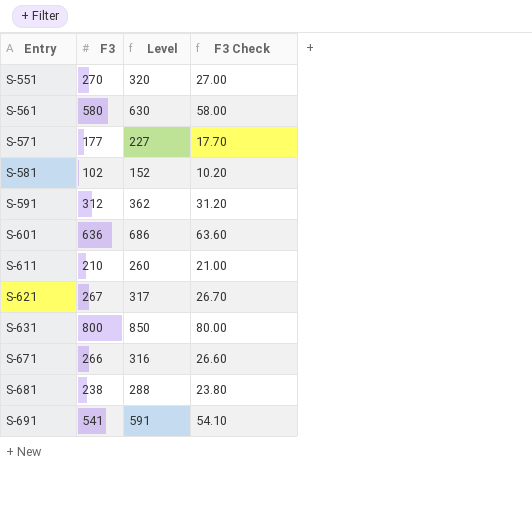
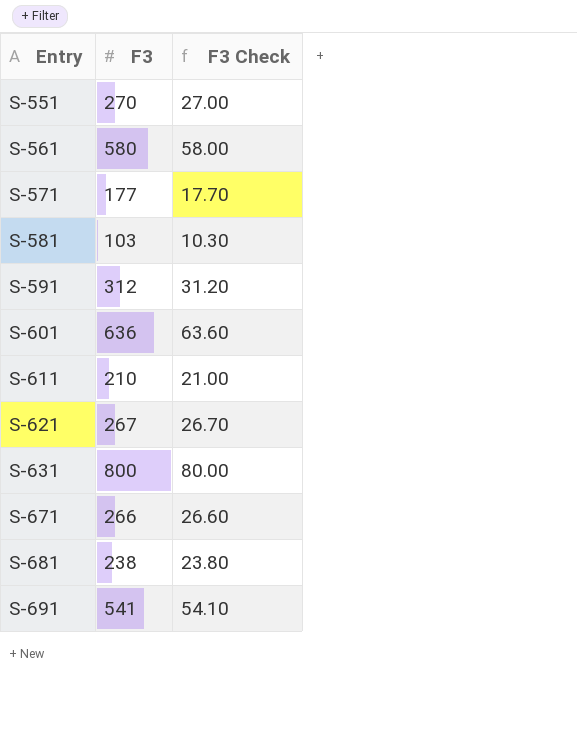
column Level | formula: [F3] + 50 -> none
S-581 | F3: 102 -> 103
S-581 | F3 Check: 10.20 -> 10.30

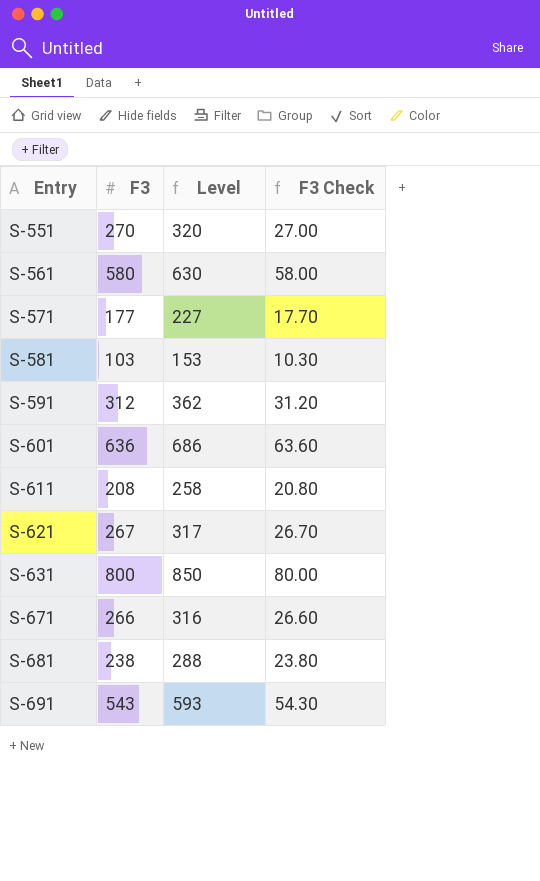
column Level | formula: none -> [F3] + 50
S-611 | F3: 210 -> 208
S-611 | F3 Check: 21.00 -> 20.80
S-691 | F3: 541 -> 543
S-691 | F3 Check: 54.10 -> 54.30

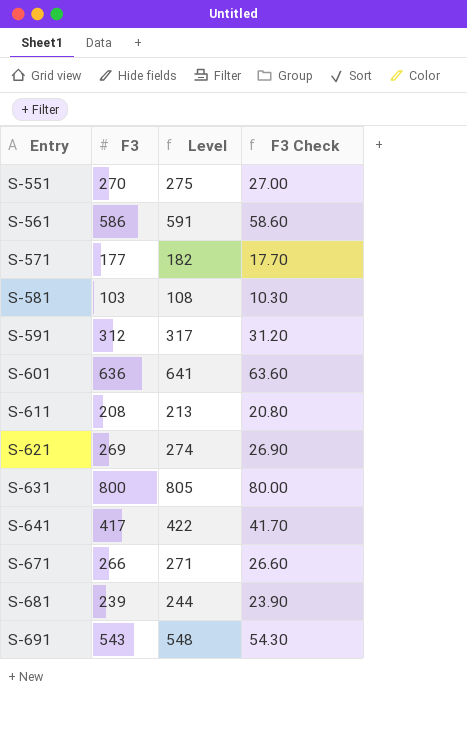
column Level | formula: [F3] + 50 -> [F3] + 5
S-561 | F3: 580 -> 586
S-561 | F3 Check: 58.00 -> 58.60
S-621 | F3: 267 -> 269
S-621 | F3 Check: 26.70 -> 26.90
row S-641: none -> 417 | 422 | 41.70
S-681 | F3: 238 -> 239
S-681 | F3 Check: 23.80 -> 23.90

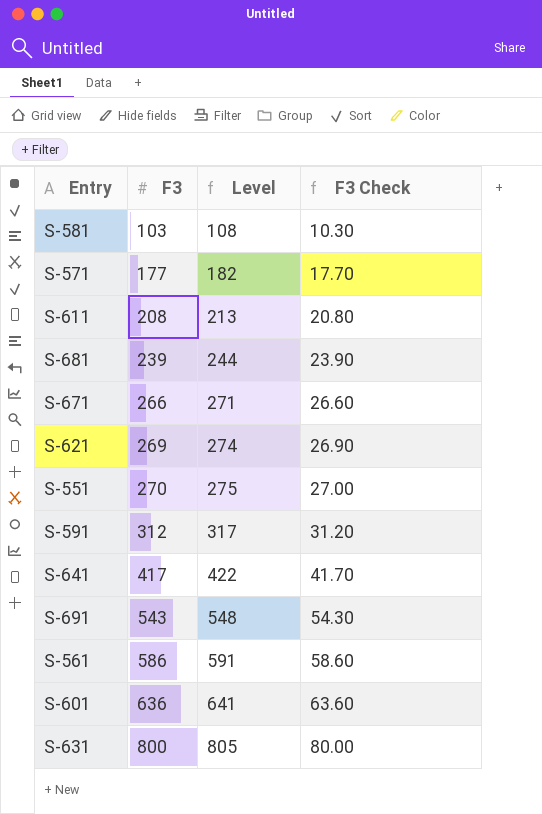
row order: Entry ascending -> F3 ascending

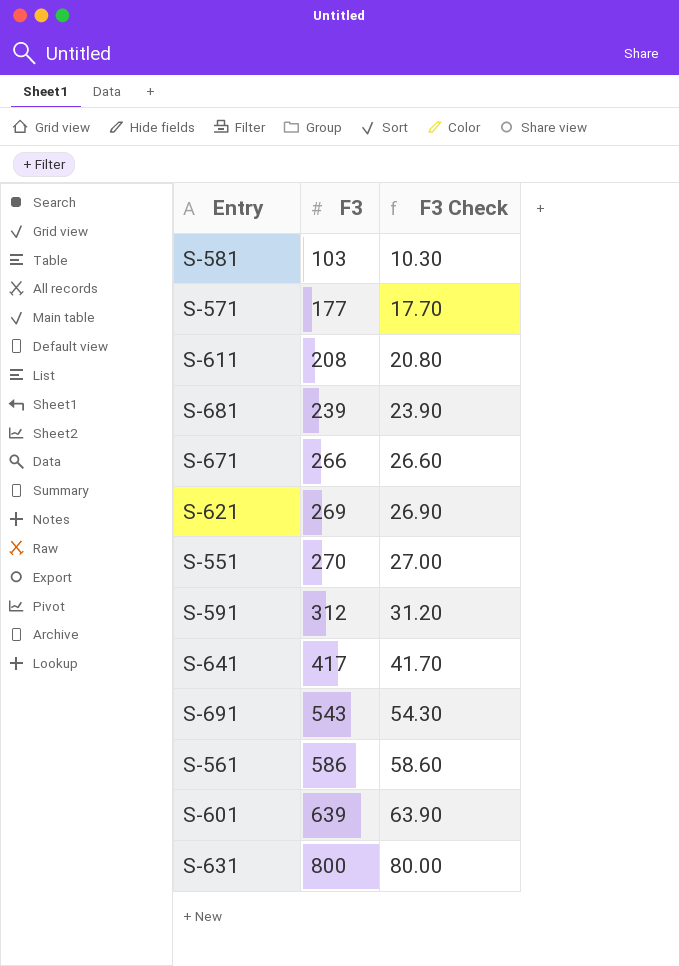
column Level | formula: [F3] + 5 -> none
S-601 | F3: 636 -> 639
S-601 | F3 Check: 63.60 -> 63.90

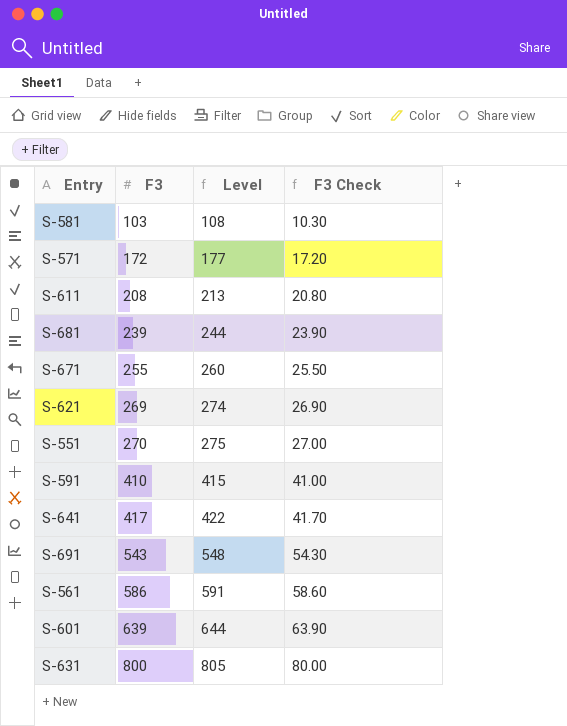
column Level | formula: none -> [F3] + 5
S-571 | F3: 177 -> 172
S-571 | F3 Check: 17.70 -> 17.20
S-671 | F3: 266 -> 255
S-671 | F3 Check: 26.60 -> 25.50
S-591 | F3: 312 -> 410
S-591 | F3 Check: 31.20 -> 41.00

